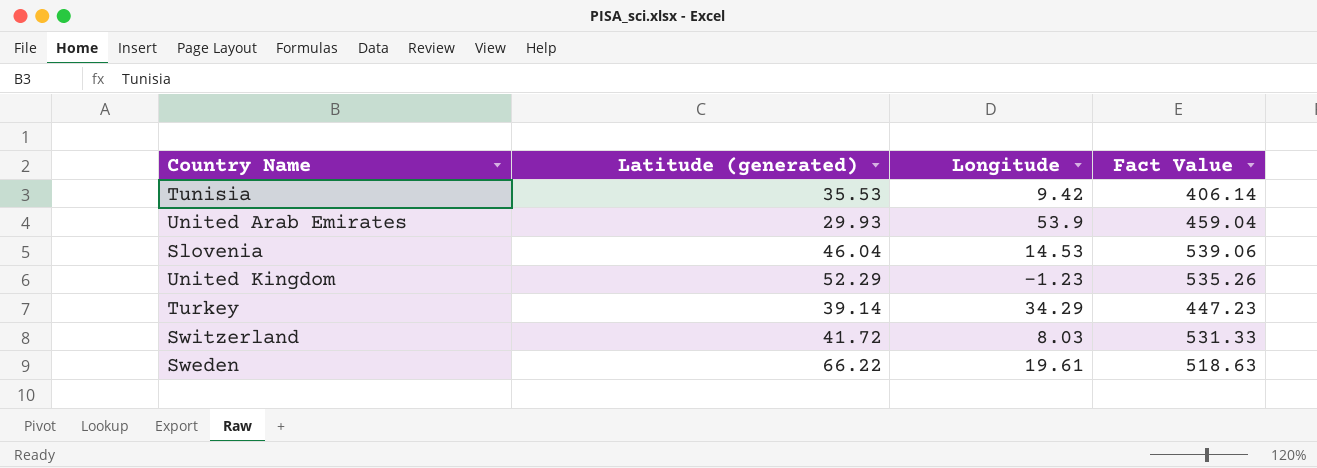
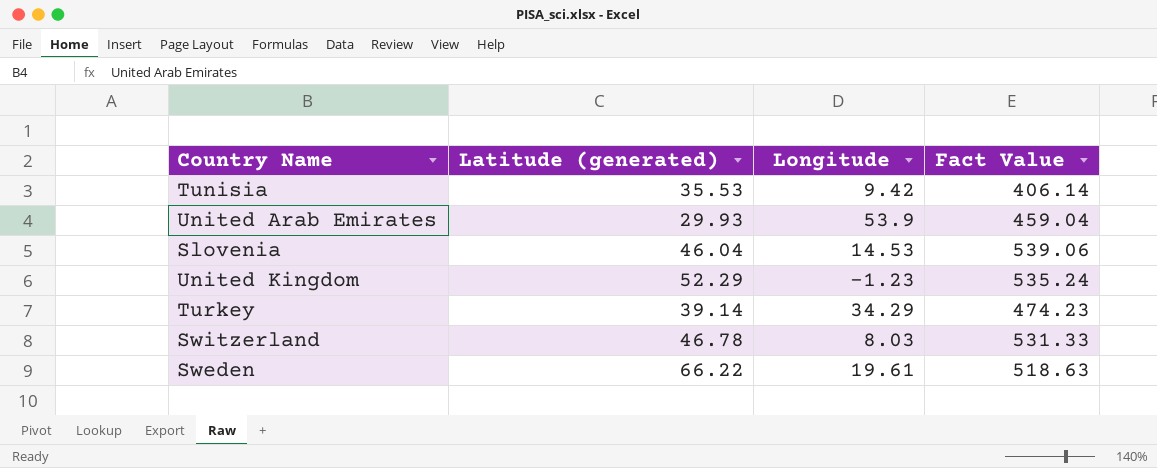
United Kingdom | Fact Value: 535.26 -> 535.24
Turkey | Fact Value: 447.23 -> 474.23
Switzerland | Latitude (generated): 41.72 -> 46.78

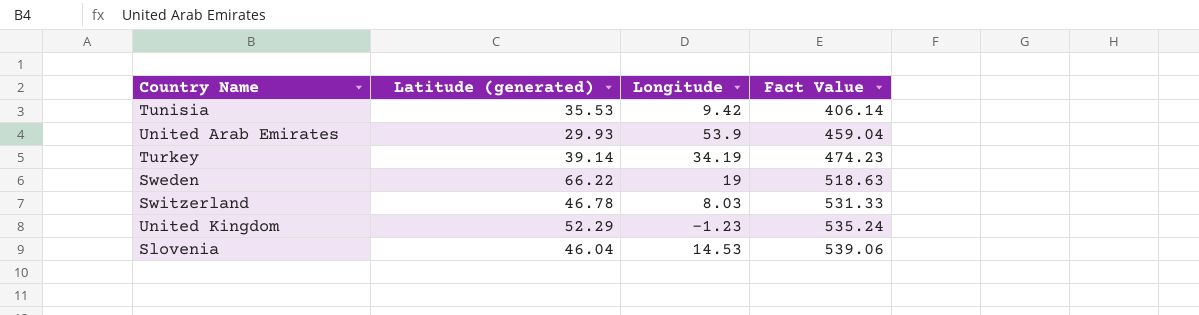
row order: none -> Fact Value ascending
Turkey | Longitude: 34.29 -> 34.19
Sweden | Longitude: 19.61 -> 19

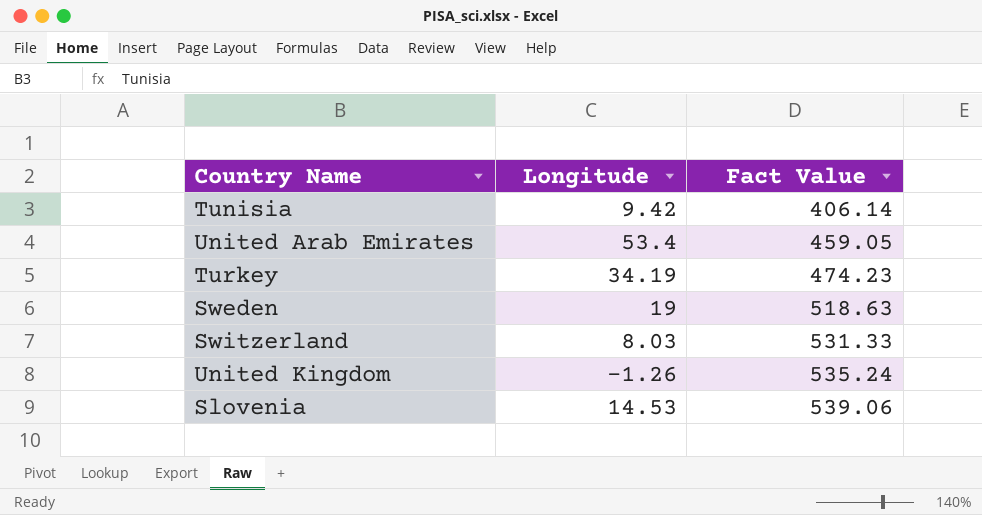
column Latitude (generated) | position: 2 -> none
United Arab Emirates | Longitude: 53.9 -> 53.4
United Arab Emirates | Fact Value: 459.04 -> 459.05
United Kingdom | Longitude: -1.23 -> -1.26

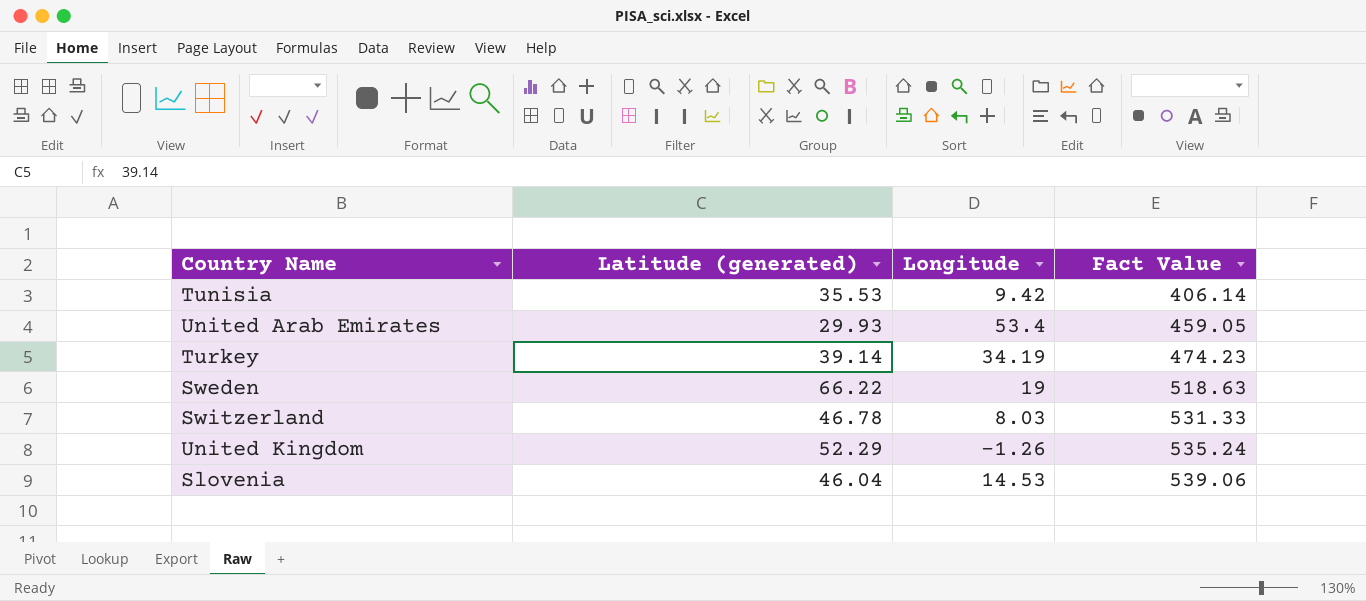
column Latitude (generated) | position: none -> 2

